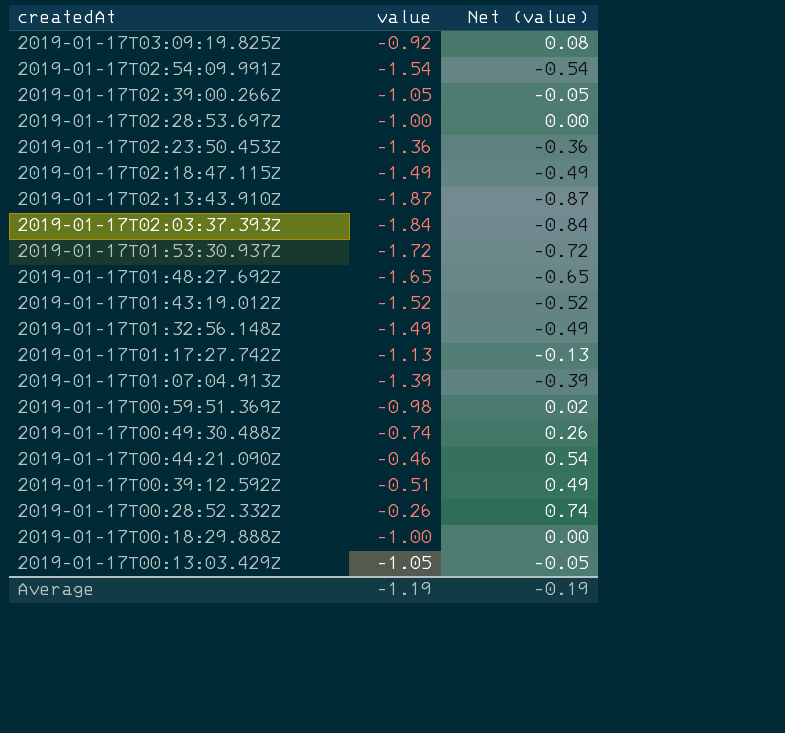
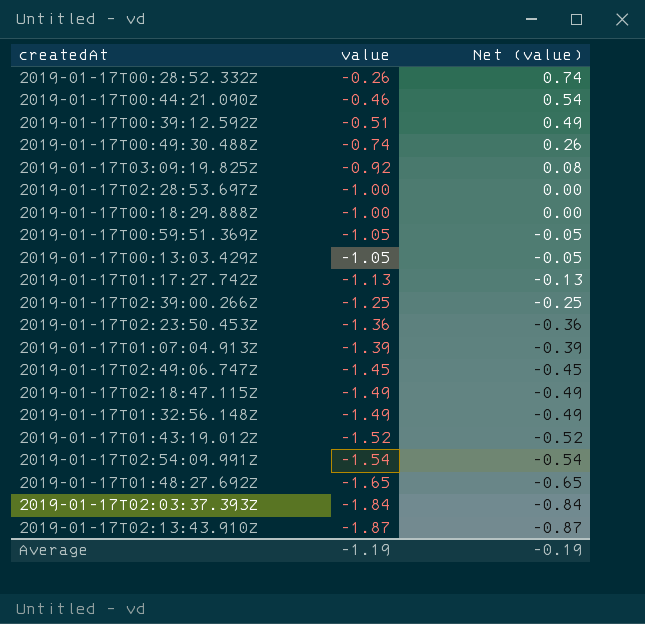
row order: createdAt descending -> value descending
row 2019-01-17T01:53:30.937Z: -1.72 | -0.72 -> none
2019-01-17T00:59:51.369Z | value: -0.98 -> -1.05
2019-01-17T00:59:51.369Z | Net (value): 0.02 -> -0.05
2019-01-17T02:39:00.266Z | value: -1.05 -> -1.25
2019-01-17T02:39:00.266Z | Net (value): -0.05 -> -0.25
row 2019-01-17T02:49:06.747Z: none -> -1.45 | -0.45

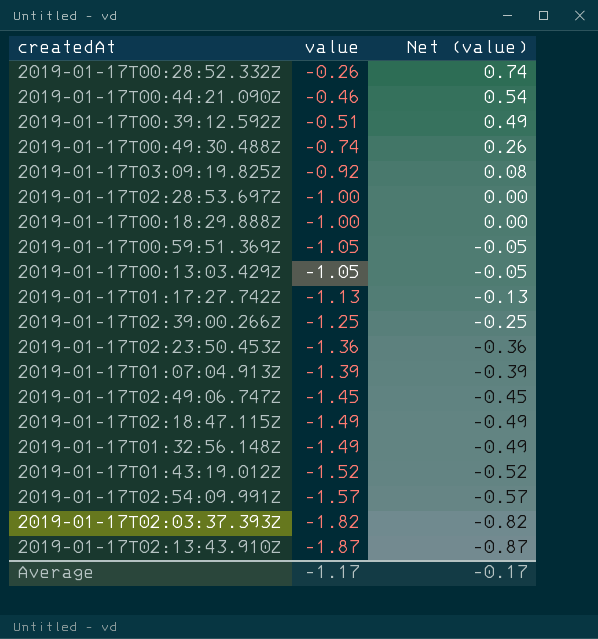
row 2019-01-17T01:48:27.692Z: -1.65 | -0.65 -> none
2019-01-17T02:54:09.991Z | value: -1.54 -> -1.57
2019-01-17T02:54:09.991Z | Net (value): -0.54 -> -0.57
2019-01-17T02:03:37.393Z | value: -1.84 -> -1.82
2019-01-17T02:03:37.393Z | Net (value): -0.84 -> -0.82
Average | value: -1.19 -> -1.17
Average | Net (value): -0.19 -> -0.17

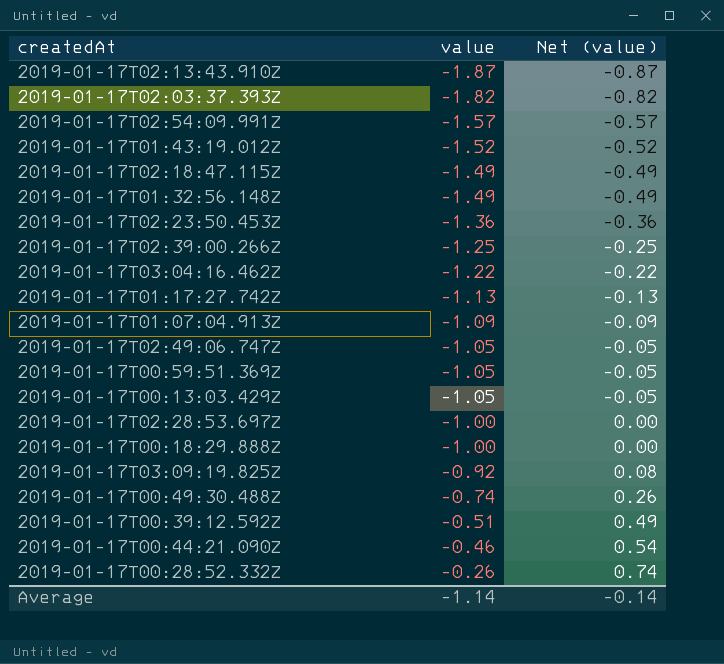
row order: value descending -> value ascending
row 2019-01-17T03:04:16.462Z: none -> -1.22 | -0.22
2019-01-17T01:07:04.913Z | value: -1.39 -> -1.09
2019-01-17T01:07:04.913Z | Net (value): -0.39 -> -0.09
2019-01-17T02:49:06.747Z | value: -1.45 -> -1.05
2019-01-17T02:49:06.747Z | Net (value): -0.45 -> -0.05
Average | value: -1.17 -> -1.14
Average | Net (value): -0.17 -> -0.14

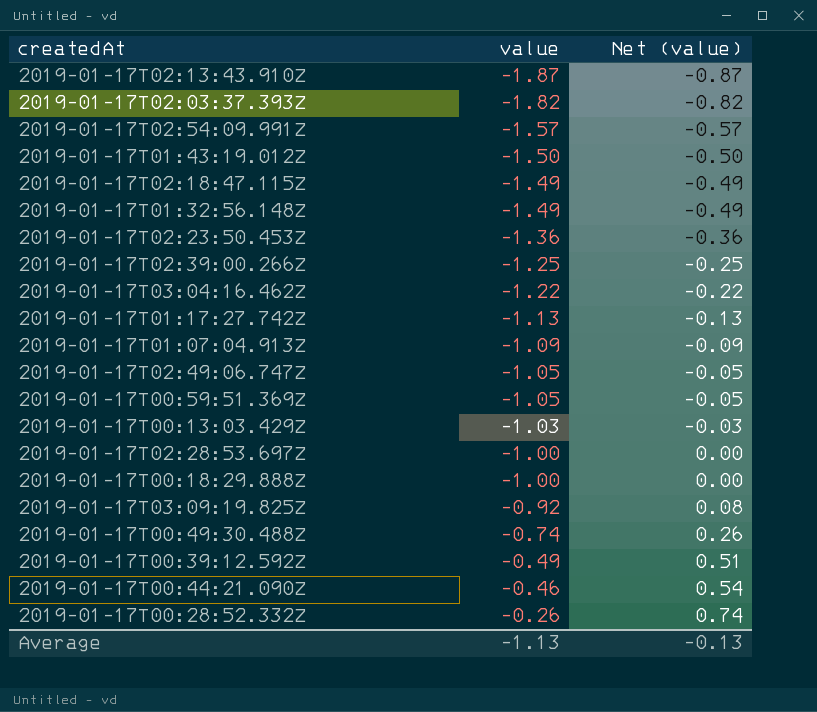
2019-01-17T01:43:19.012Z | value: -1.52 -> -1.50
2019-01-17T01:43:19.012Z | Net (value): -0.52 -> -0.50
2019-01-17T00:13:03.429Z | value: -1.05 -> -1.03
2019-01-17T00:13:03.429Z | Net (value): -0.05 -> -0.03
2019-01-17T00:39:12.592Z | value: -0.51 -> -0.49
2019-01-17T00:39:12.592Z | Net (value): 0.49 -> 0.51
Average | value: -1.14 -> -1.13
Average | Net (value): -0.14 -> -0.13

